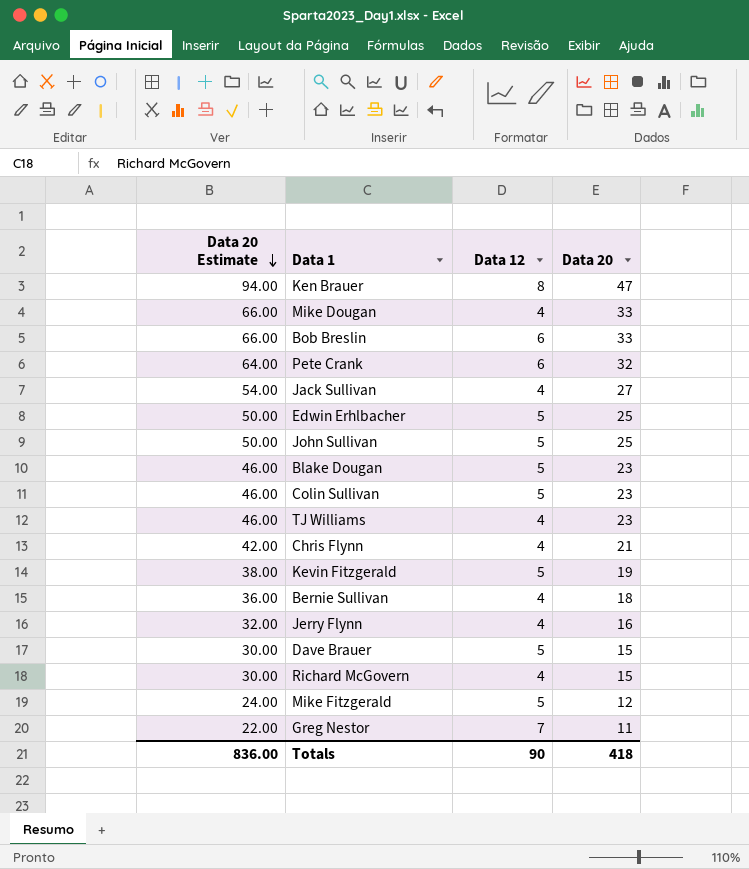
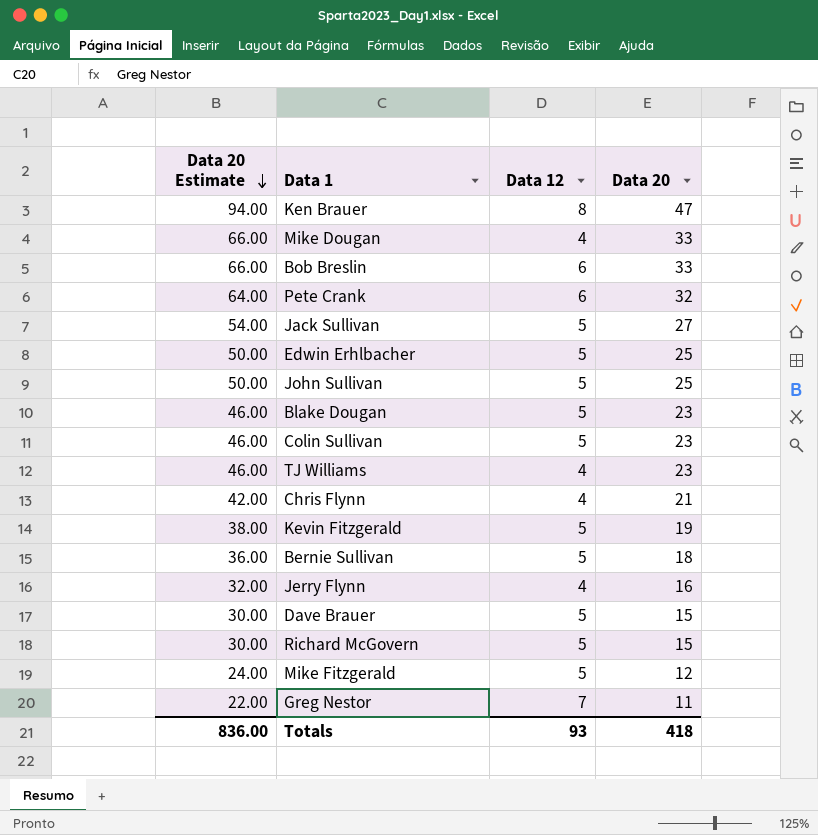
Jack Sullivan | Data 12: 4 -> 5
Bernie Sullivan | Data 12: 4 -> 5
Richard McGovern | Data 12: 4 -> 5
Totals | Data 12: 90 -> 93

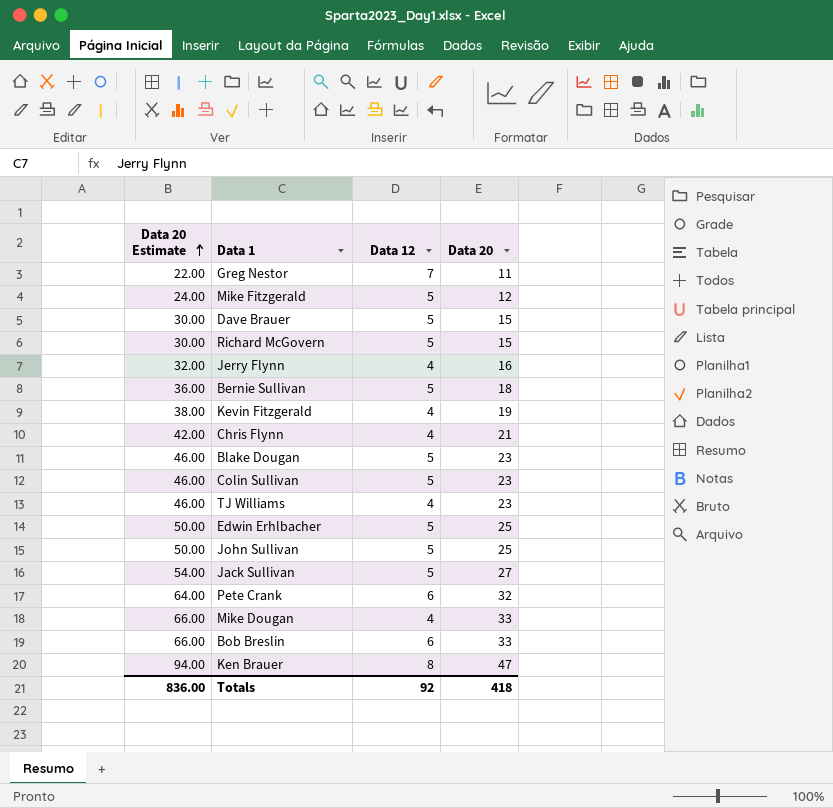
row order: Data 20 Estimate descending -> Data 20 Estimate ascending
Kevin Fitzgerald | Data 12: 5 -> 4
Totals | Data 12: 93 -> 92

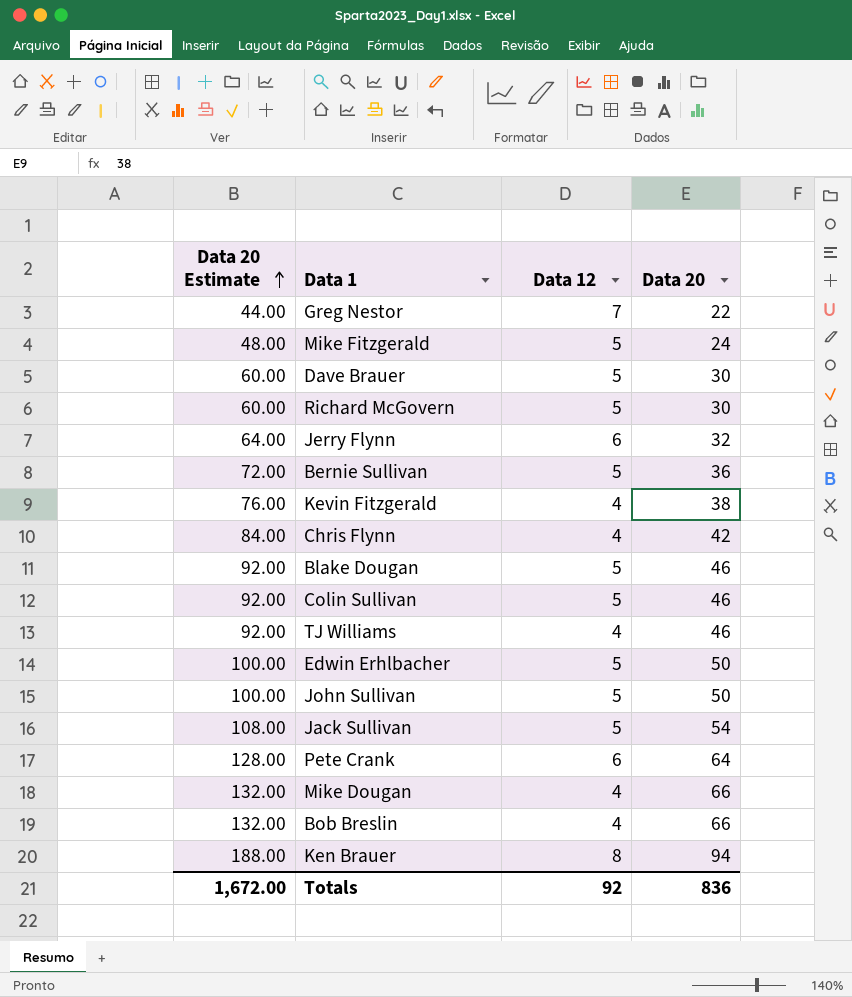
Greg Nestor | Data 20 Estimate: 22.00 -> 44.00
Greg Nestor | Data 20: 11 -> 22
Mike Fitzgerald | Data 20 Estimate: 24.00 -> 48.00
Mike Fitzgerald | Data 20: 12 -> 24
Dave Brauer | Data 20 Estimate: 30.00 -> 60.00
Dave Brauer | Data 20: 15 -> 30
Richard McGovern | Data 20 Estimate: 30.00 -> 60.00
Richard McGovern | Data 20: 15 -> 30
Jerry Flynn | Data 20 Estimate: 32.00 -> 64.00
Jerry Flynn | Data 12: 4 -> 6
Jerry Flynn | Data 20: 16 -> 32
Bernie Sullivan | Data 20 Estimate: 36.00 -> 72.00
Bernie Sullivan | Data 20: 18 -> 36
Kevin Fitzgerald | Data 20 Estimate: 38.00 -> 76.00
Kevin Fitzgerald | Data 20: 19 -> 38
Chris Flynn | Data 20 Estimate: 42.00 -> 84.00
Chris Flynn | Data 20: 21 -> 42
Blake Dougan | Data 20 Estimate: 46.00 -> 92.00
Blake Dougan | Data 20: 23 -> 46
Colin Sullivan | Data 20 Estimate: 46.00 -> 92.00
Colin Sullivan | Data 20: 23 -> 46
TJ Williams | Data 20 Estimate: 46.00 -> 92.00
TJ Williams | Data 20: 23 -> 46
Edwin Erhlbacher | Data 20 Estimate: 50.00 -> 100.00
Edwin Erhlbacher | Data 20: 25 -> 50
John Sullivan | Data 20 Estimate: 50.00 -> 100.00
John Sullivan | Data 20: 25 -> 50
Jack Sullivan | Data 20 Estimate: 54.00 -> 108.00
Jack Sullivan | Data 20: 27 -> 54
Pete Crank | Data 20 Estimate: 64.00 -> 128.00
Pete Crank | Data 20: 32 -> 64
Mike Dougan | Data 20 Estimate: 66.00 -> 132.00
Mike Dougan | Data 20: 33 -> 66
Bob Breslin | Data 20 Estimate: 66.00 -> 132.00
Bob Breslin | Data 12: 6 -> 4
Bob Breslin | Data 20: 33 -> 66
Ken Brauer | Data 20 Estimate: 94.00 -> 188.00
Ken Brauer | Data 20: 47 -> 94
Totals | Data 20 Estimate: 836.00 -> 1,672.00
Totals | Data 20: 418 -> 836

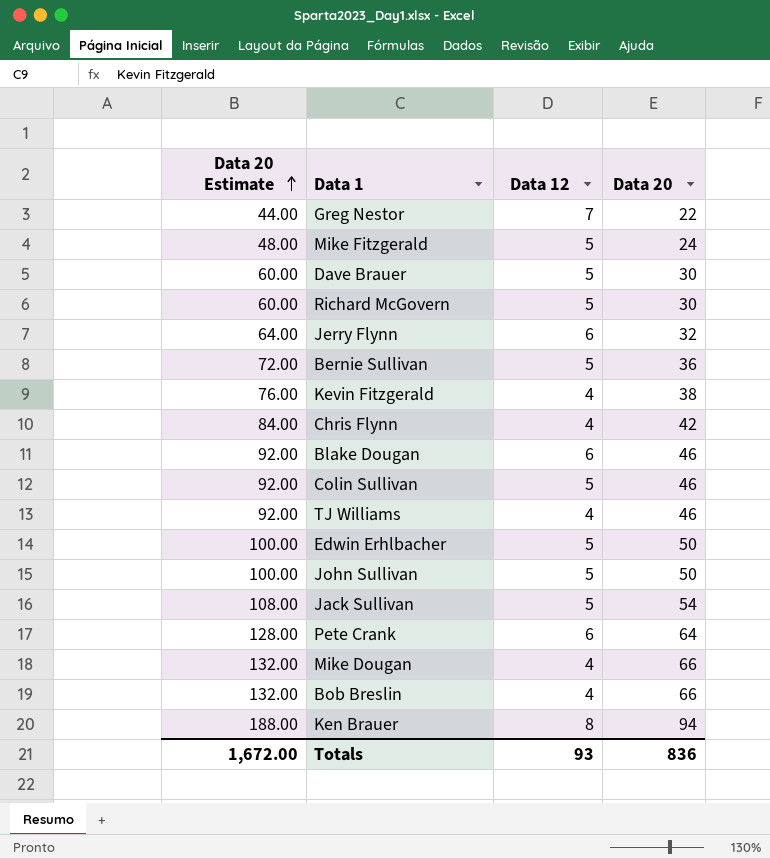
Blake Dougan | Data 12: 5 -> 6
Totals | Data 12: 92 -> 93

